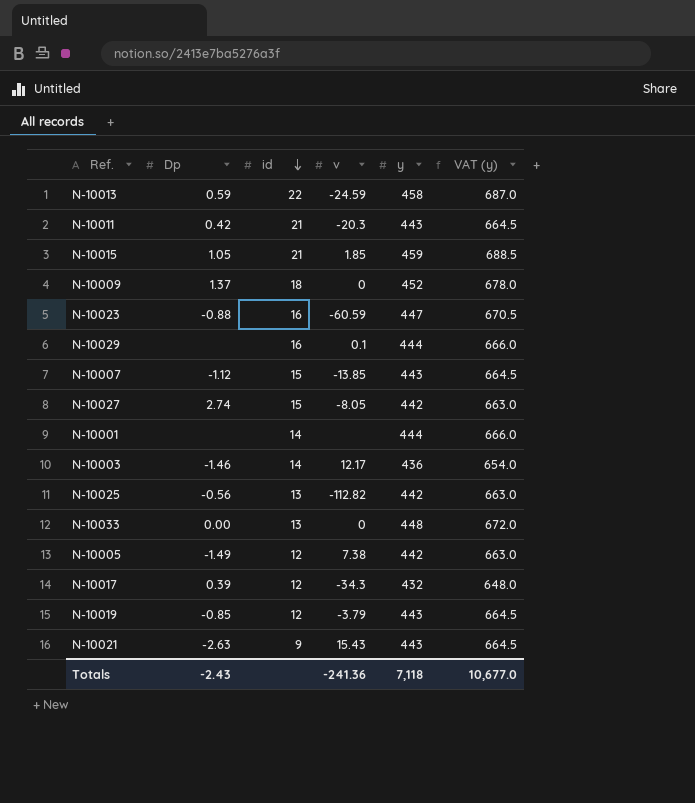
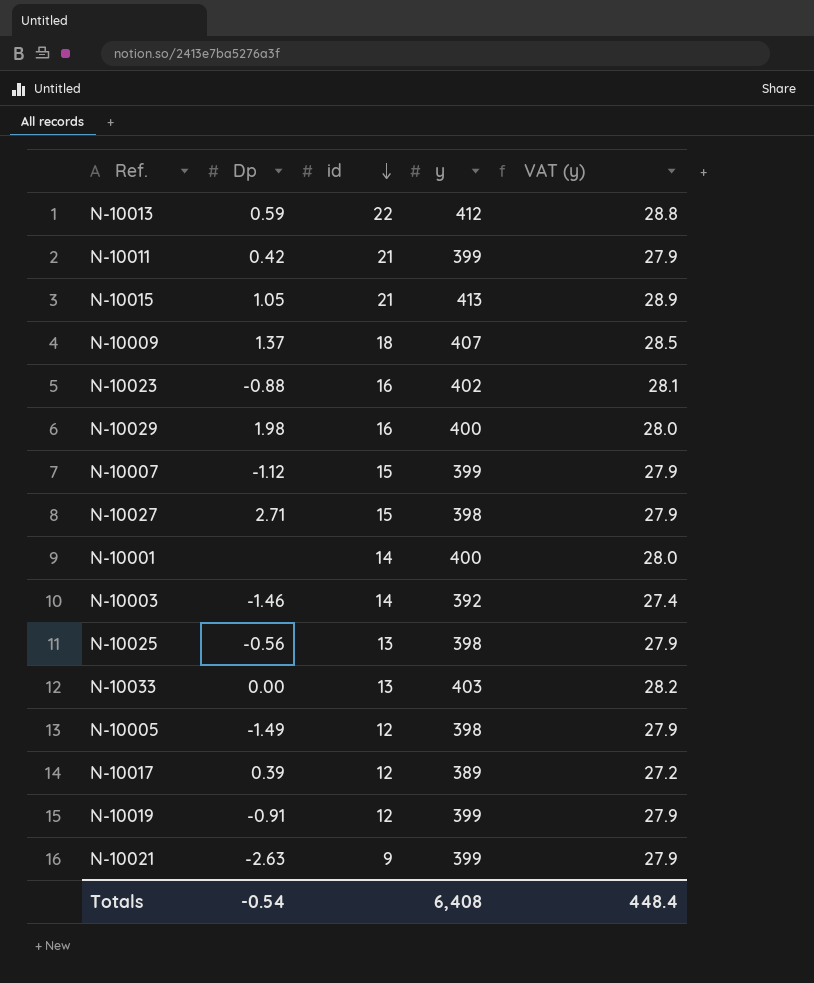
column v | position: 4 -> none
column VAT (y) | formula: [y] * 1.5 -> [y] * 0.07
N-10013 | y: 458 -> 412
N-10011 | y: 443 -> 399
N-10015 | y: 459 -> 413
N-10009 | y: 452 -> 407
N-10023 | y: 447 -> 402
N-10029 | Dp: none -> 1.98
N-10029 | y: 444 -> 400
N-10007 | y: 443 -> 399
N-10027 | Dp: 2.74 -> 2.71
N-10027 | y: 442 -> 398
N-10001 | y: 444 -> 400
N-10003 | y: 436 -> 392
N-10025 | y: 442 -> 398
N-10033 | y: 448 -> 403
N-10005 | y: 442 -> 398
N-10017 | y: 432 -> 389
N-10019 | Dp: -0.85 -> -0.91
N-10019 | y: 443 -> 399
N-10021 | y: 443 -> 399
Totals | Dp: -2.43 -> -0.54
Totals | y: 7,118 -> 6,408
Totals | VAT (y): 10,677.0 -> 448.4

